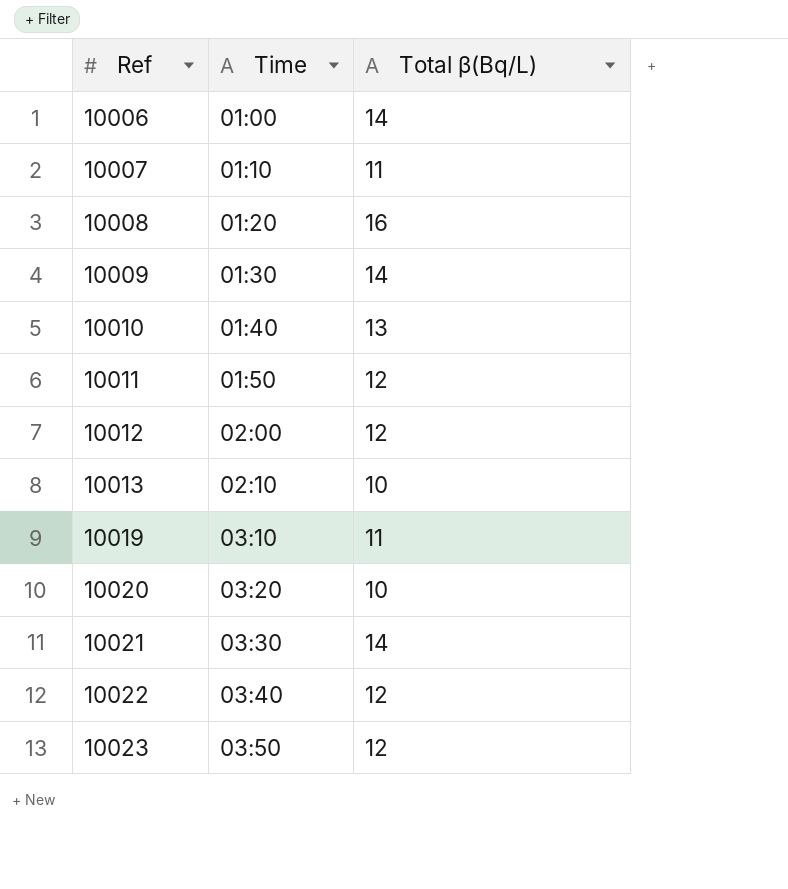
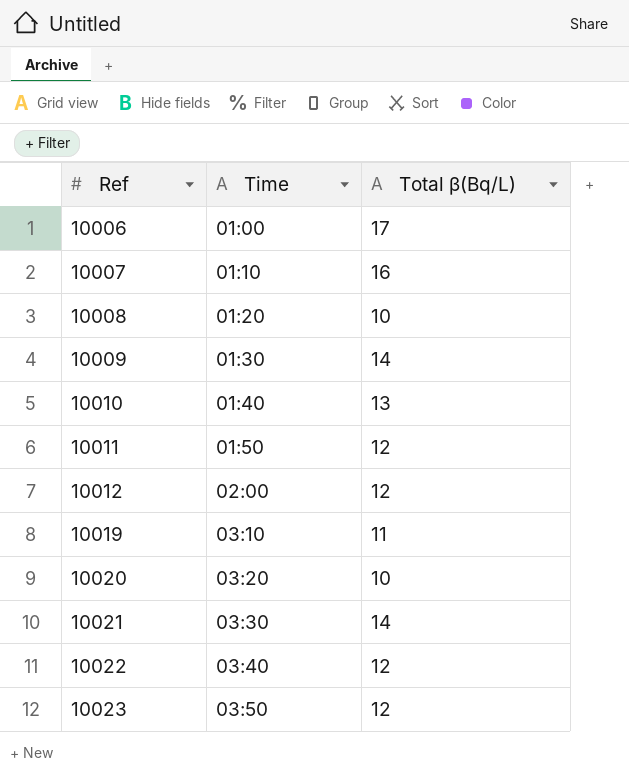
row 10013: 02:10 | 10 -> none
10006 | Total β(Bq/L): 14 -> 17
10007 | Total β(Bq/L): 11 -> 16
10008 | Total β(Bq/L): 16 -> 10

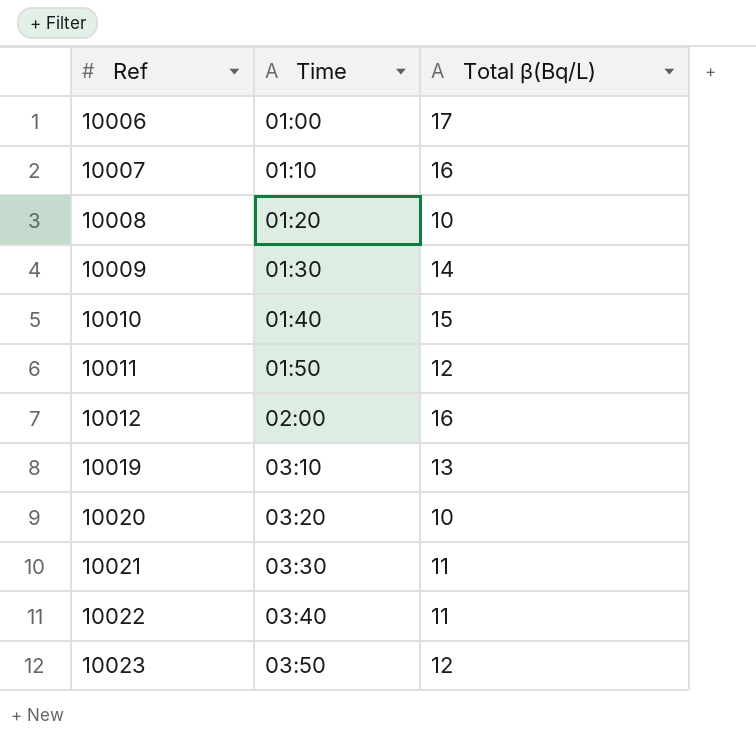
10010 | Total β(Bq/L): 13 -> 15
10012 | Total β(Bq/L): 12 -> 16
10019 | Total β(Bq/L): 11 -> 13
10021 | Total β(Bq/L): 14 -> 11
10022 | Total β(Bq/L): 12 -> 11

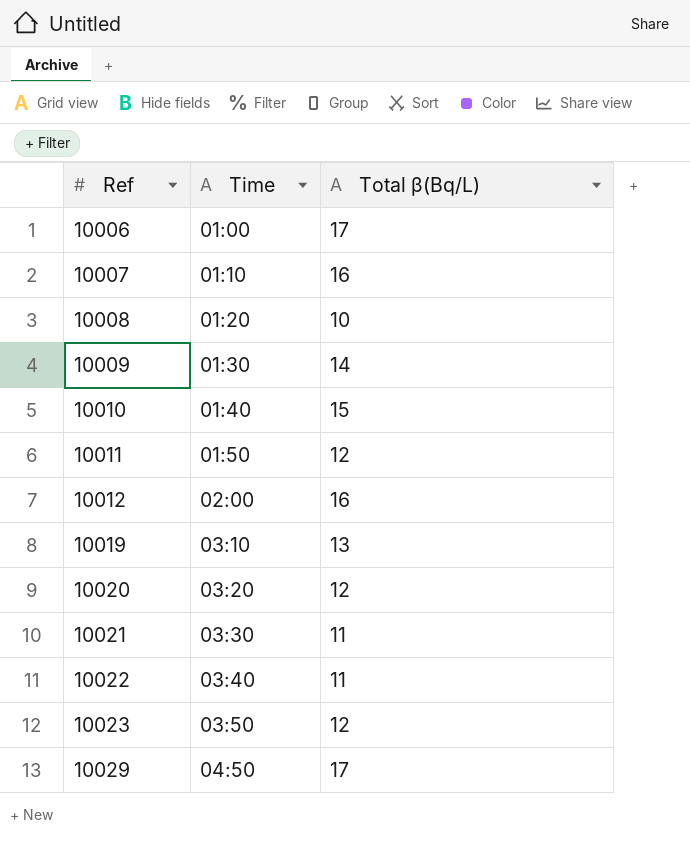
10020 | Total β(Bq/L): 10 -> 12
row 10029: none -> 04:50 | 17

